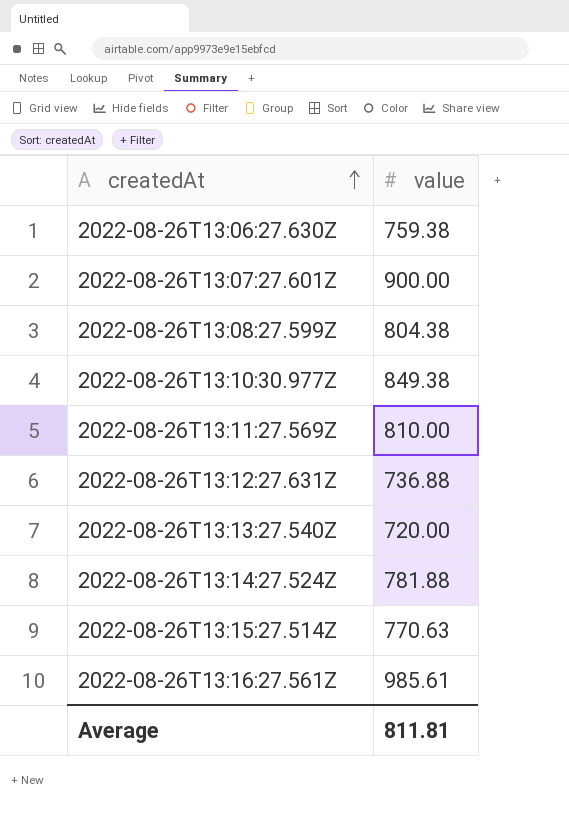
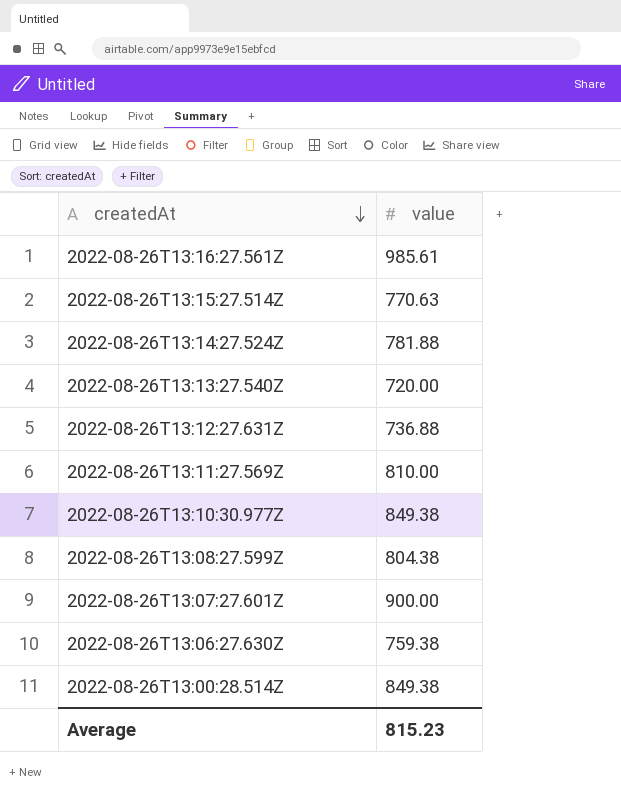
row order: createdAt ascending -> createdAt descending
row 2022-08-26T13:00:28.514Z: none -> 849.38
Average | value: 811.81 -> 815.23

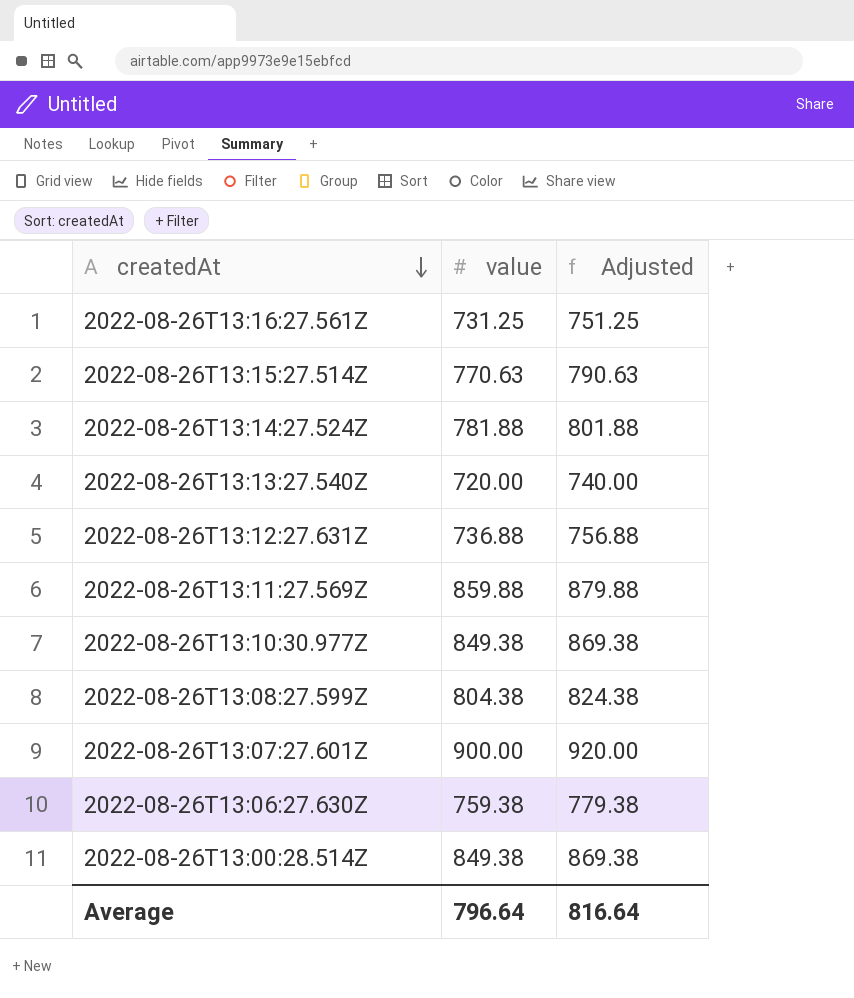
column Adjusted | formula: none -> [value] + 20
2022-08-26T13:16:27.561Z | value: 985.61 -> 731.25
2022-08-26T13:11:27.569Z | value: 810.00 -> 859.88
Average | value: 815.23 -> 796.64

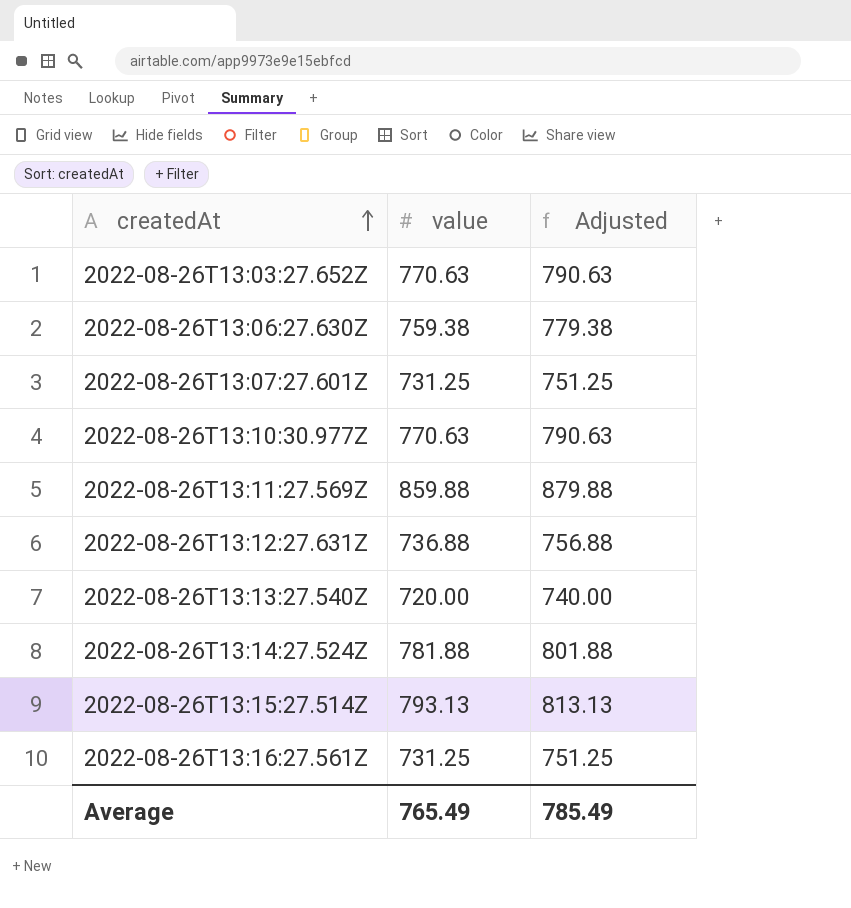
row order: createdAt descending -> createdAt ascending
row 2022-08-26T13:08:27.599Z: 804.38 | 824.38 -> none
row 2022-08-26T13:00:28.514Z: 849.38 | 869.38 -> none
row 2022-08-26T13:03:27.652Z: none -> 770.63 | 790.63
2022-08-26T13:07:27.601Z | value: 900.00 -> 731.25
2022-08-26T13:07:27.601Z | Adjusted: 920.00 -> 751.25
2022-08-26T13:10:30.977Z | value: 849.38 -> 770.63
2022-08-26T13:10:30.977Z | Adjusted: 869.38 -> 790.63
2022-08-26T13:15:27.514Z | value: 770.63 -> 793.13
2022-08-26T13:15:27.514Z | Adjusted: 790.63 -> 813.13
Average | value: 796.64 -> 765.49
Average | Adjusted: 816.64 -> 785.49

